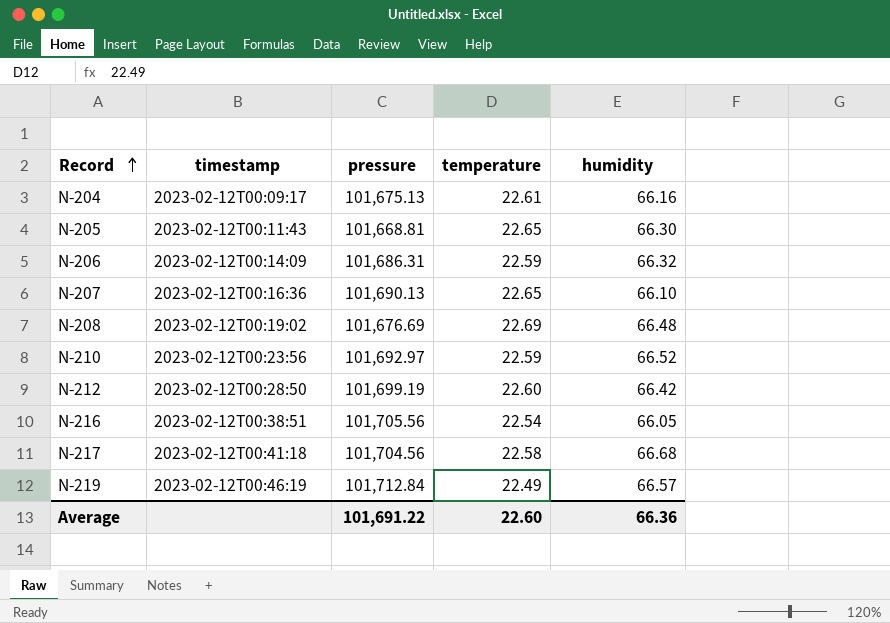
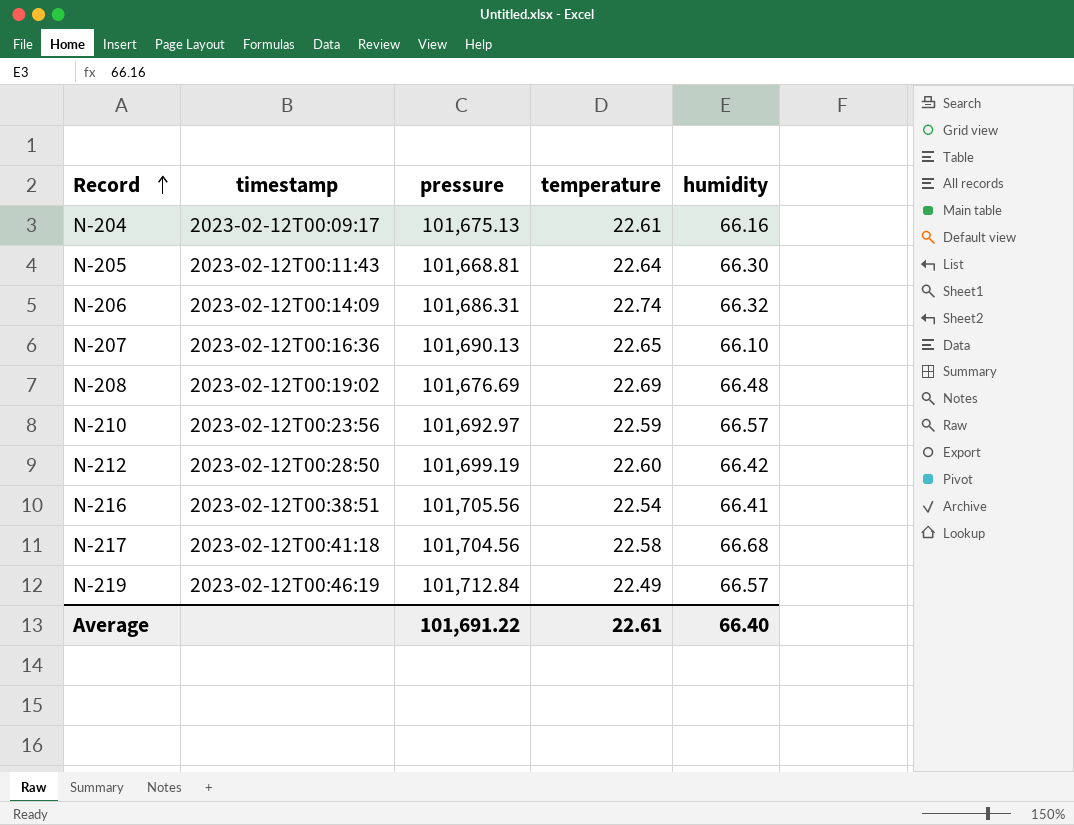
N-205 | temperature: 22.65 -> 22.64
N-206 | temperature: 22.59 -> 22.74
N-210 | humidity: 66.52 -> 66.57
N-216 | humidity: 66.05 -> 66.41
Average | temperature: 22.60 -> 22.61
Average | humidity: 66.36 -> 66.40

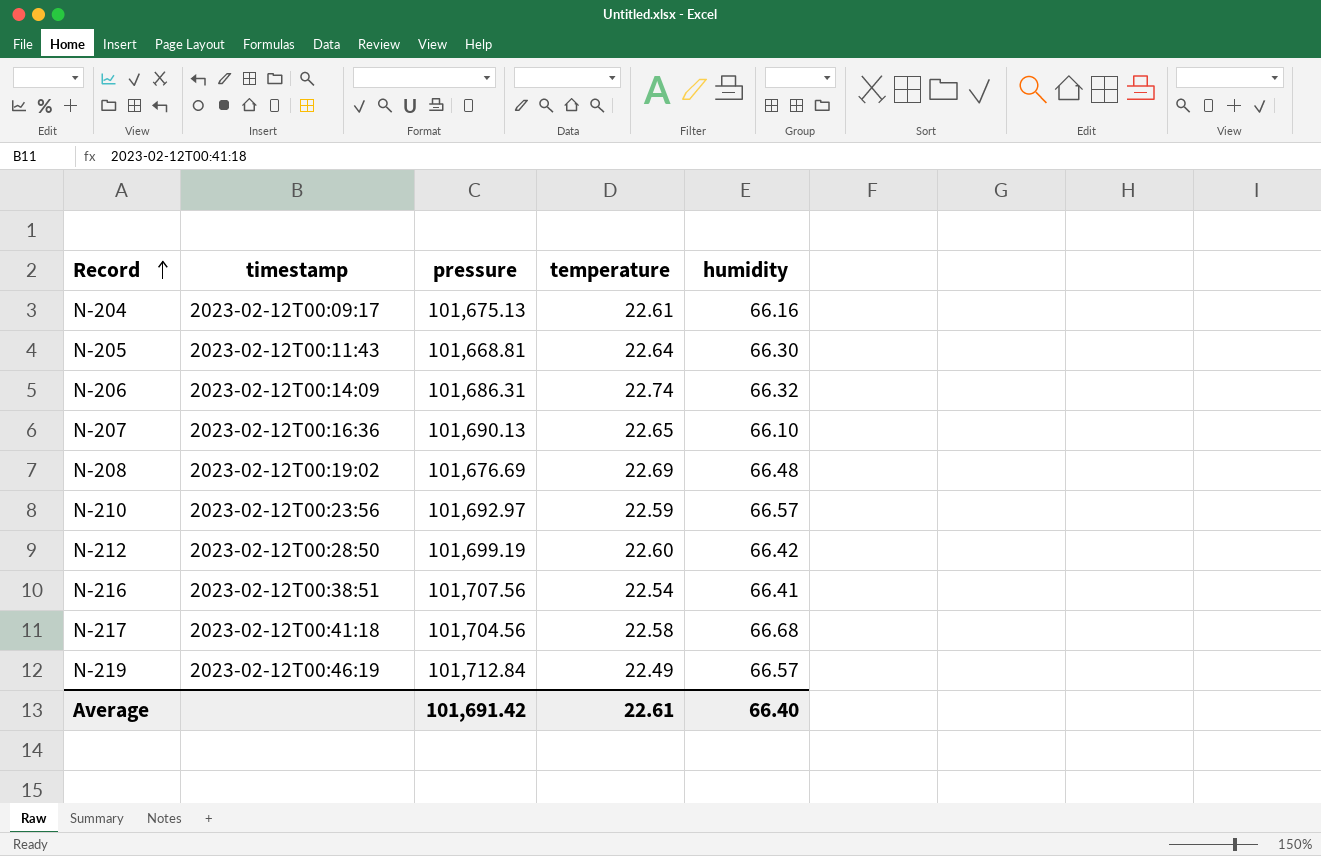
N-216 | pressure: 101,705.56 -> 101,707.56
Average | pressure: 101,691.22 -> 101,691.42

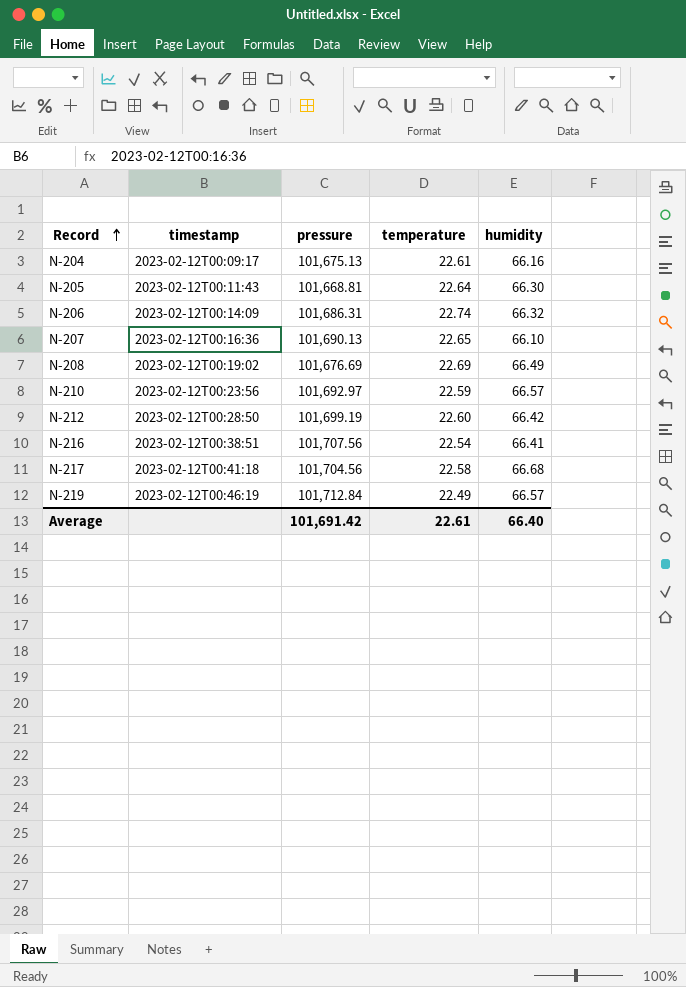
N-208 | humidity: 66.48 -> 66.49

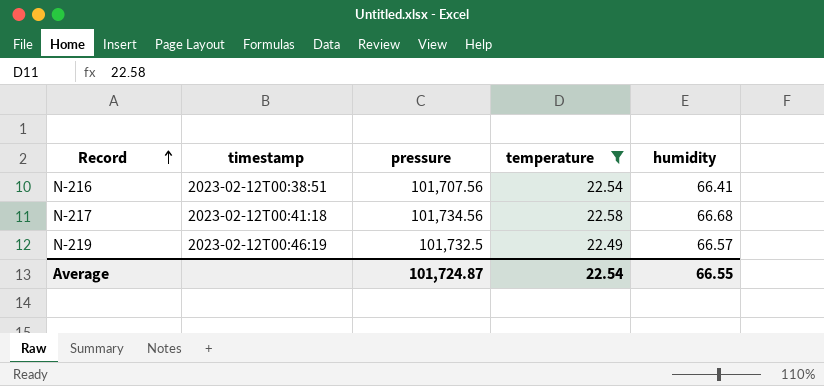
filter: none -> temperature <= 22.58
N-217 | pressure: 101,704.56 -> 101,734.56
N-219 | pressure: 101,712.84 -> 101,732.5
Average | pressure: 101,691.42 -> 101,724.87
Average | temperature: 22.61 -> 22.54
Average | humidity: 66.40 -> 66.55

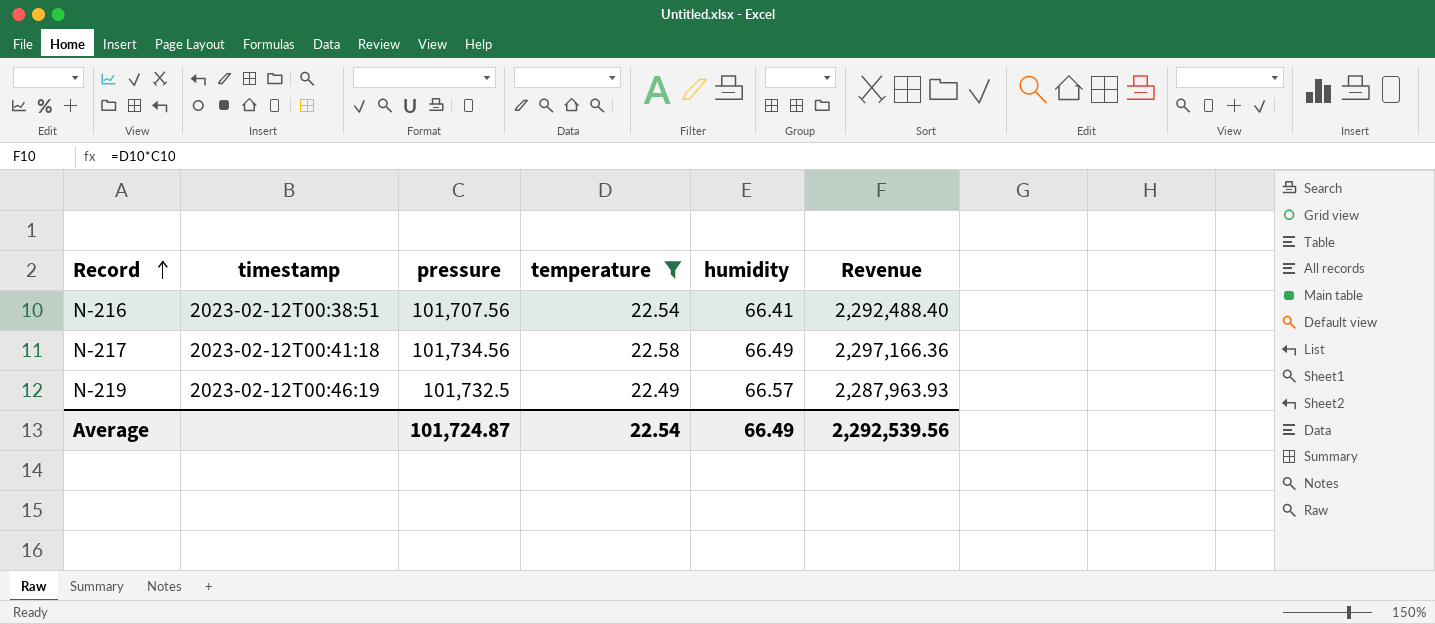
column Revenue | formula: none -> [pressure] * [temperature]
N-217 | humidity: 66.68 -> 66.49
Average | humidity: 66.55 -> 66.49

